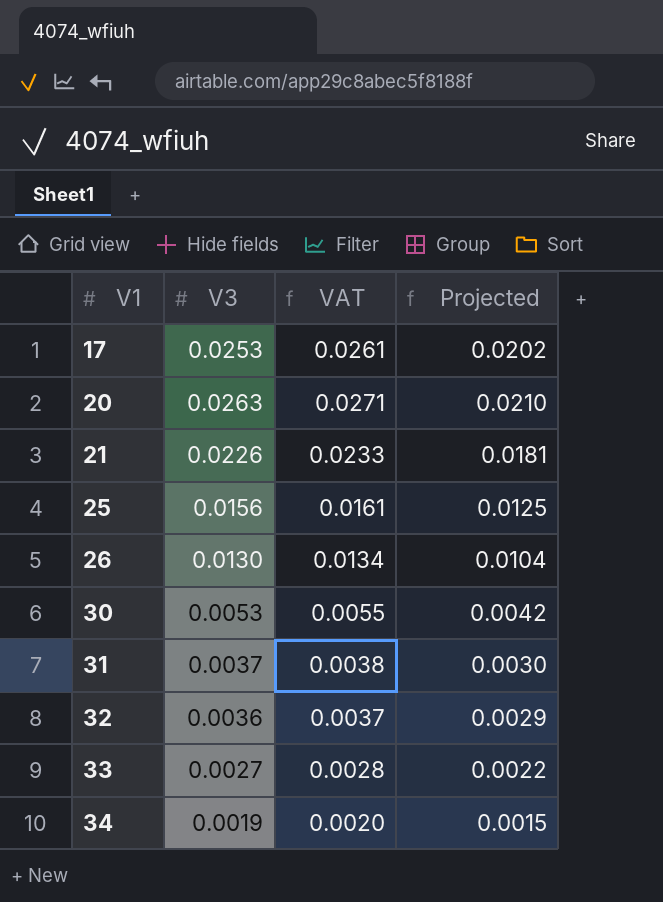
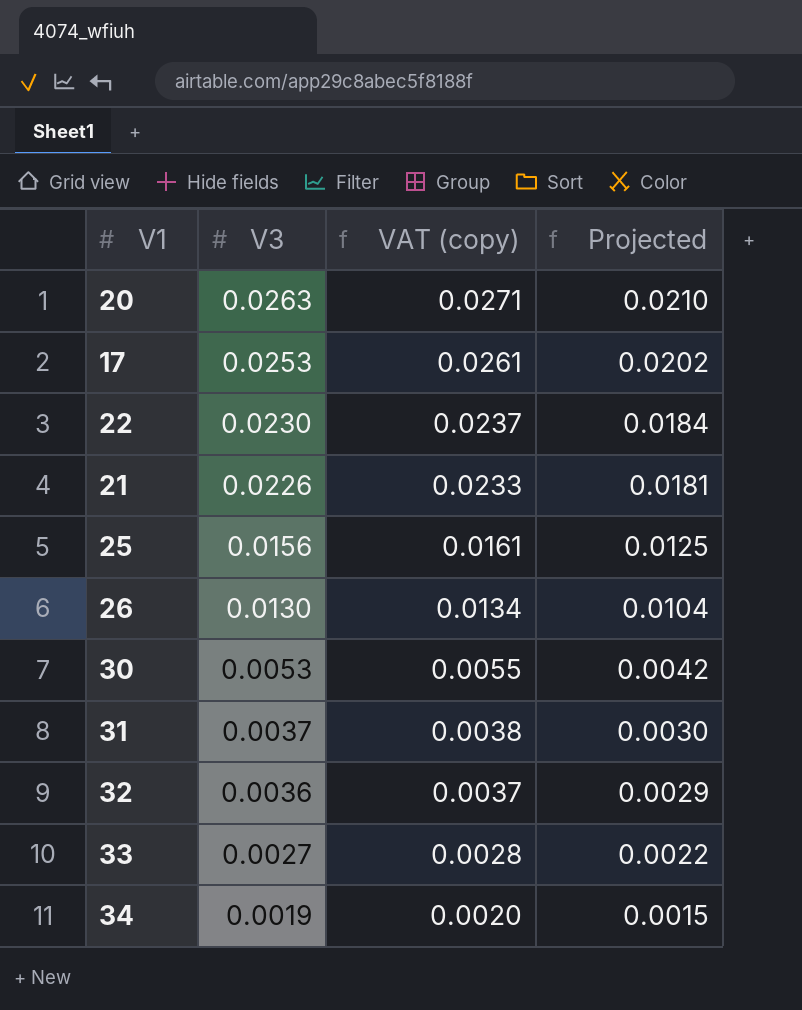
row order: V1 ascending -> V3 descending
column name: VAT -> VAT (copy)
row 22: none -> 0.0230 | 0.0237 | 0.0184

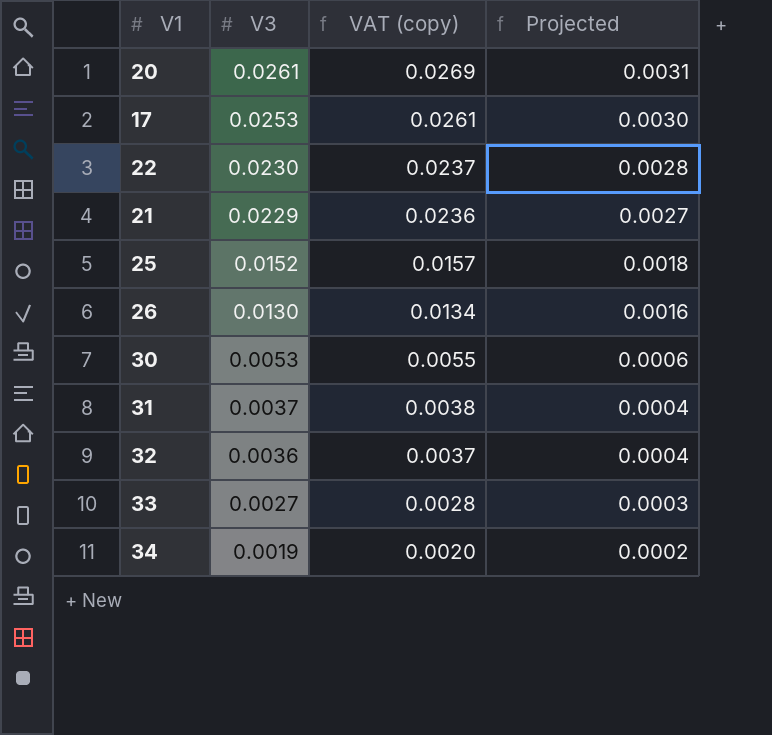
column Projected | formula: [V3] * 0.8 -> [V3] * 0.12
20 | V3: 0.0263 -> 0.0261
20 | VAT (copy): 0.0271 -> 0.0269
21 | V3: 0.0226 -> 0.0229
21 | VAT (copy): 0.0233 -> 0.0236
25 | V3: 0.0156 -> 0.0152
25 | VAT (copy): 0.0161 -> 0.0157

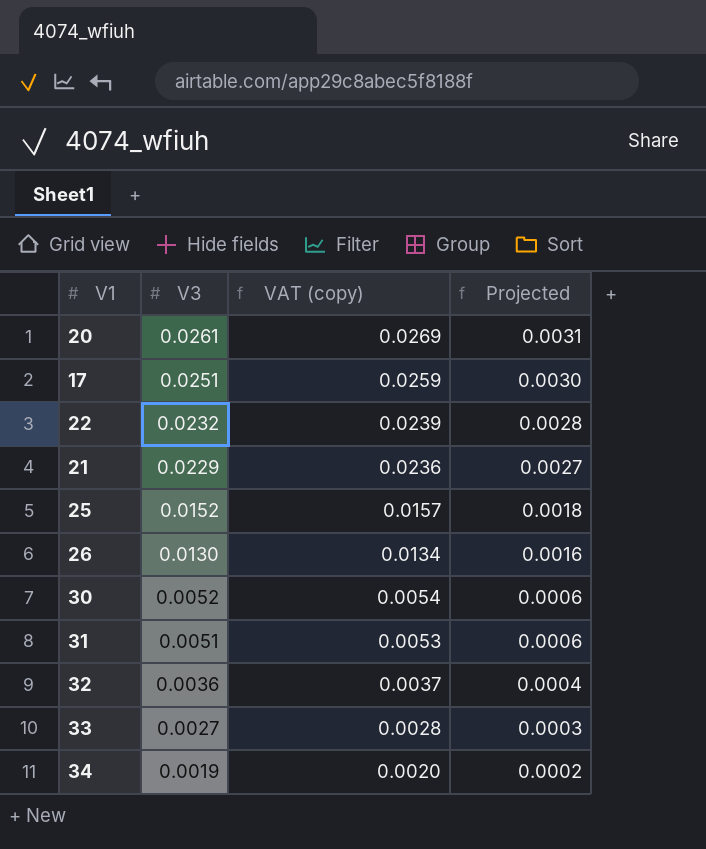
17 | V3: 0.0253 -> 0.0251
17 | VAT (copy): 0.0261 -> 0.0259
22 | V3: 0.0230 -> 0.0232
22 | VAT (copy): 0.0237 -> 0.0239
30 | V3: 0.0053 -> 0.0052
30 | VAT (copy): 0.0055 -> 0.0054
31 | V3: 0.0037 -> 0.0051
31 | VAT (copy): 0.0038 -> 0.0053
31 | Projected: 0.0004 -> 0.0006

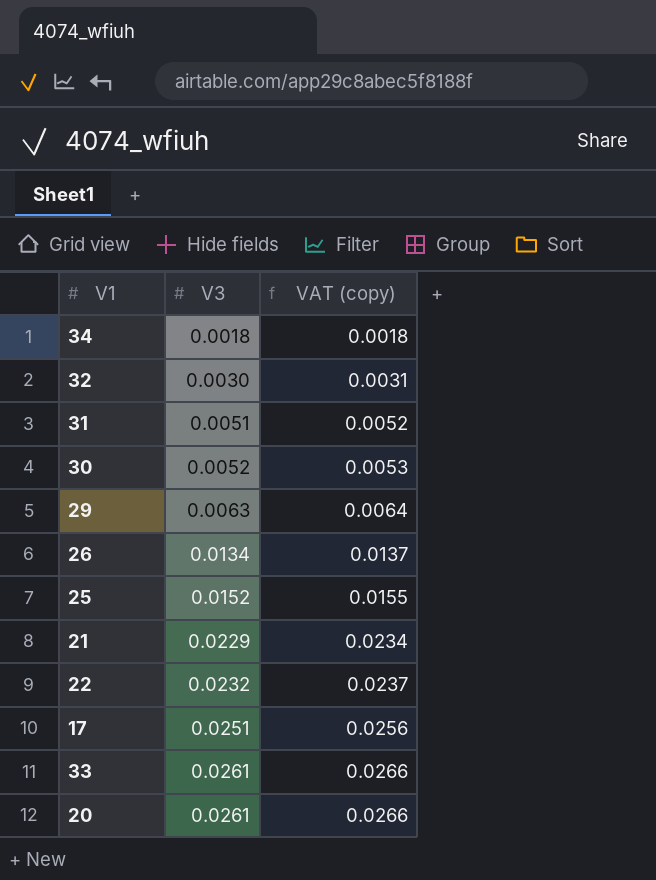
row order: V3 descending -> V3 ascending
column Projected | formula: [V3] * 0.12 -> none
column VAT (copy) | formula: [V3] * 1.03 -> [V3] * 1.02
34 | V3: 0.0019 -> 0.0018
32 | V3: 0.0036 -> 0.0030
row 29: none -> 0.0063 | 0.0064
26 | V3: 0.0130 -> 0.0134
33 | V3: 0.0027 -> 0.0261

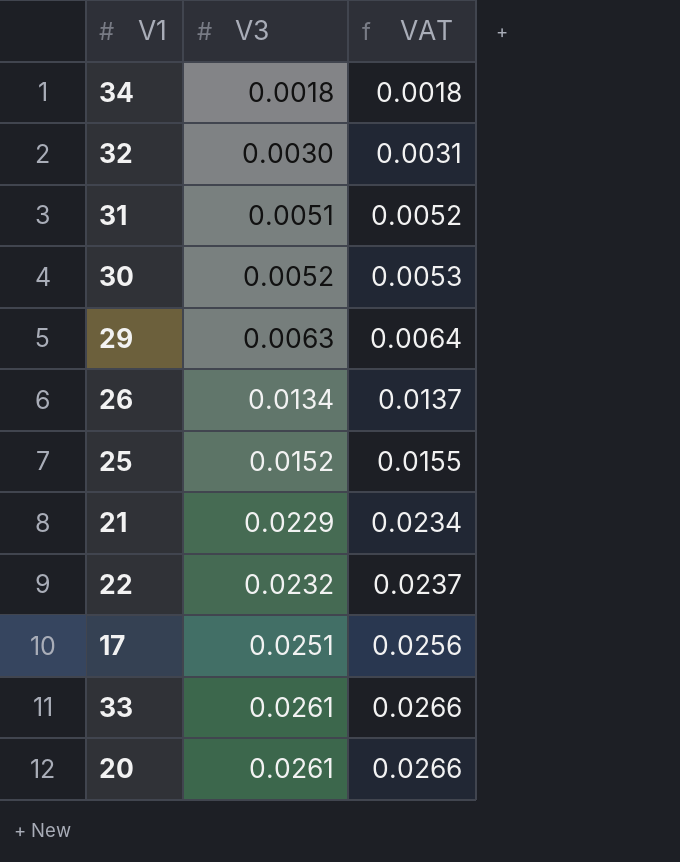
column name: VAT (copy) -> VAT

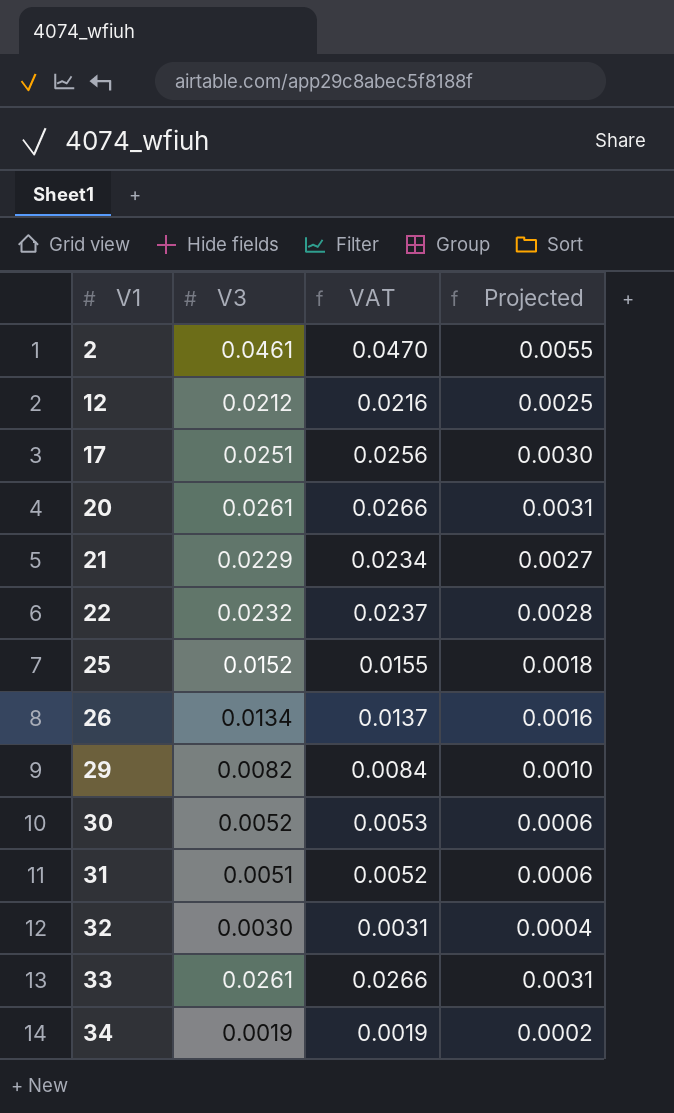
row order: V3 ascending -> V1 ascending
column Projected | formula: none -> [V3] * 0.12
row 2: none -> 0.0461 | 0.0470 | 0.0055
row 12: none -> 0.0212 | 0.0216 | 0.0025
29 | V3: 0.0063 -> 0.0082
29 | VAT: 0.0064 -> 0.0084
34 | V3: 0.0018 -> 0.0019
34 | VAT: 0.0018 -> 0.0019

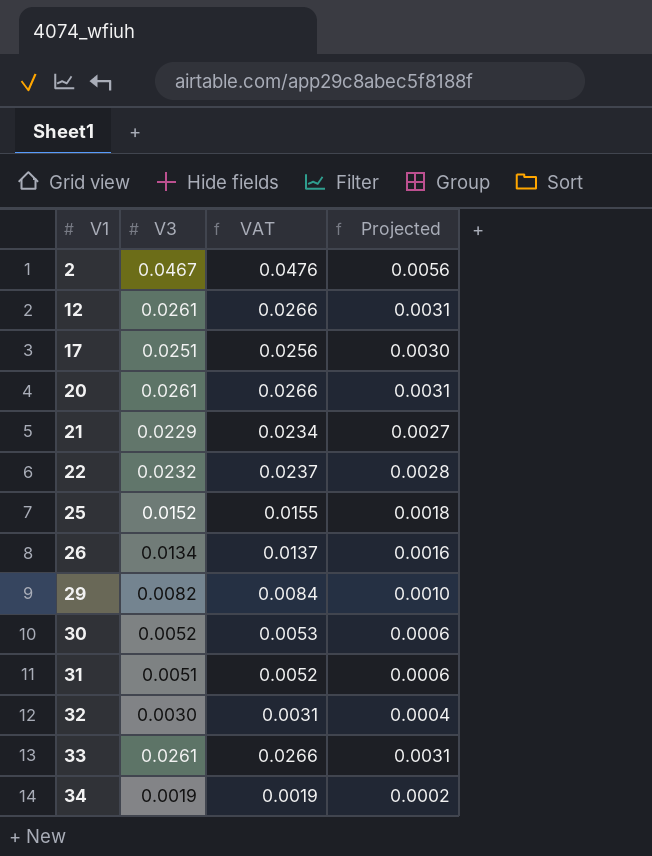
2 | V3: 0.0461 -> 0.0467
2 | VAT: 0.0470 -> 0.0476
2 | Projected: 0.0055 -> 0.0056
12 | V3: 0.0212 -> 0.0261
12 | VAT: 0.0216 -> 0.0266
12 | Projected: 0.0025 -> 0.0031

